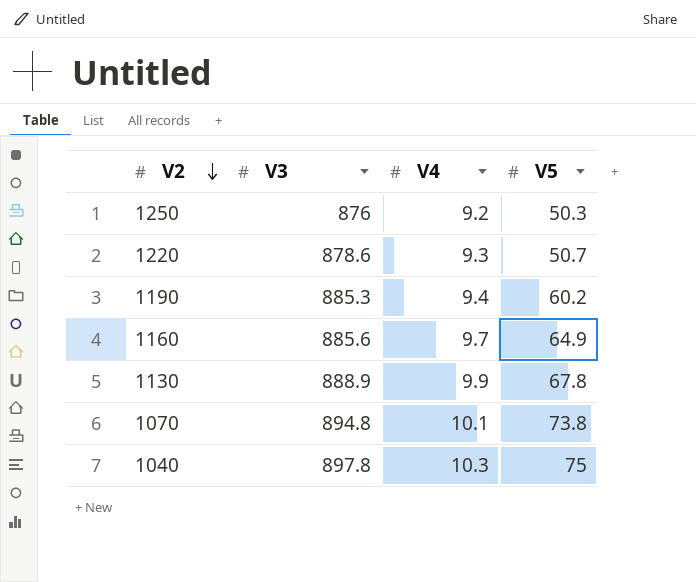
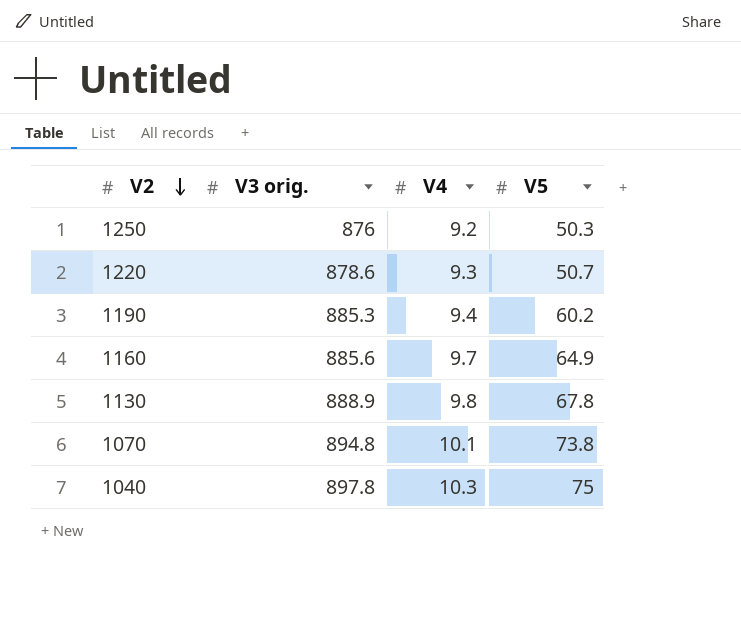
column name: V3 -> V3 orig.
1130 | V4: 9.9 -> 9.8

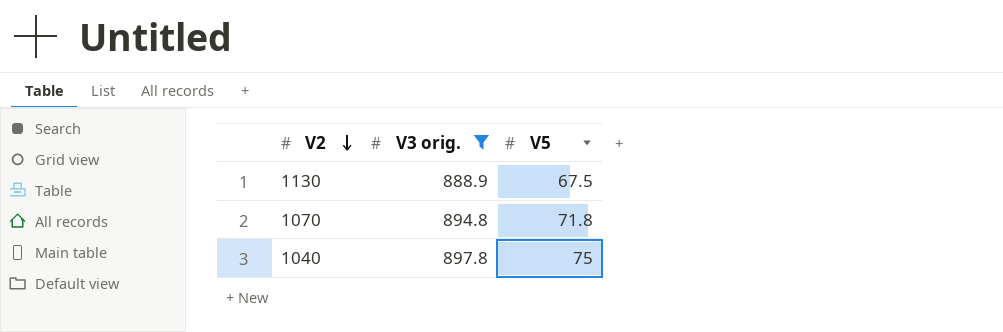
filter: none -> V3 orig. >= 888.9
column V4 | position: 3 -> none
1130 | V5: 67.8 -> 67.5
1070 | V5: 73.8 -> 71.8

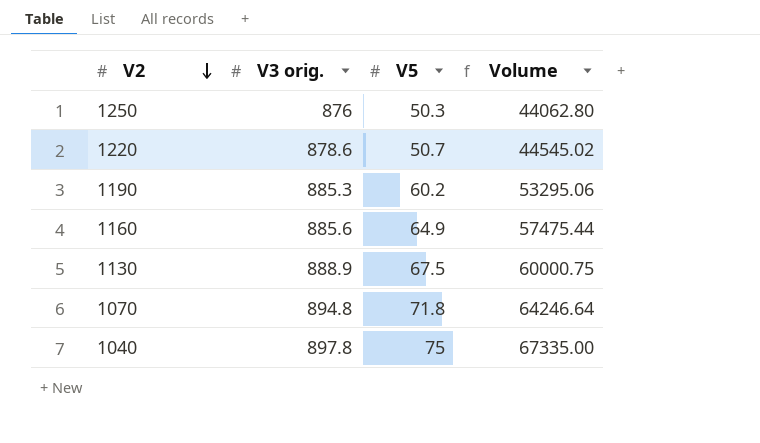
filter: V3 orig. >= 888.9 -> none
column Volume | formula: none -> [V3 orig.] * [V5]

